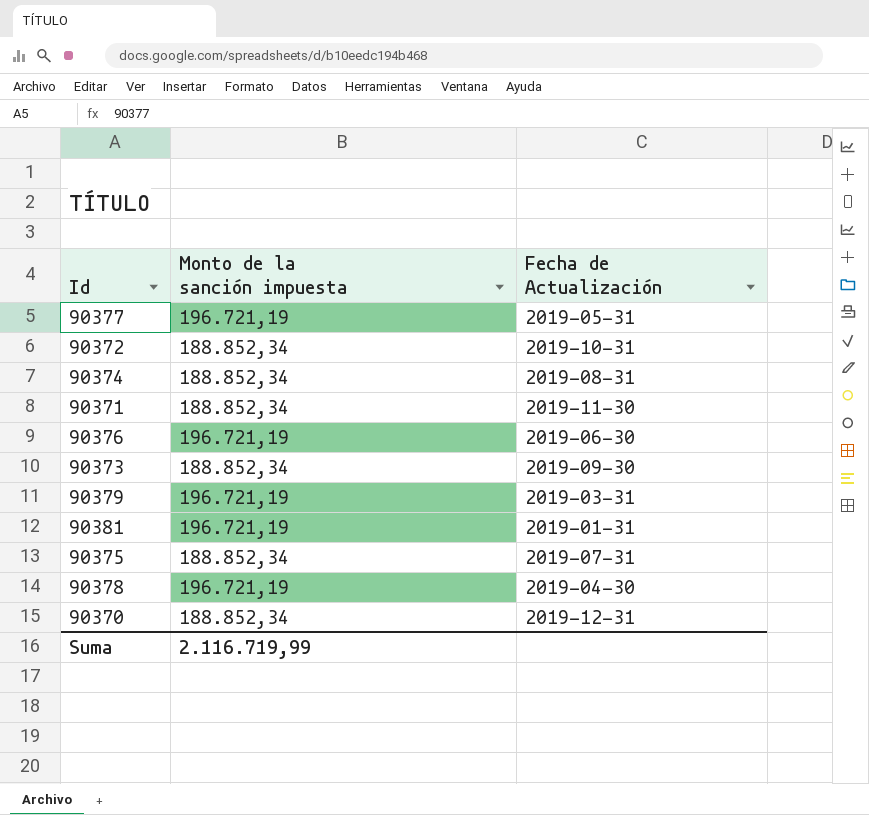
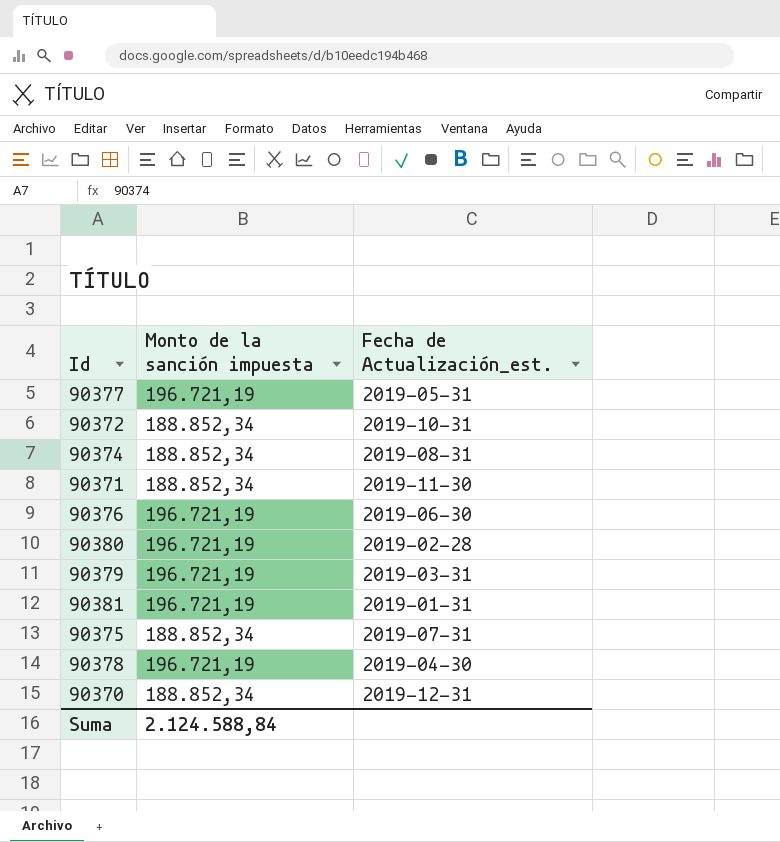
column name: Fecha de Actualización -> Fecha de Actualización_est.
row 90373: 188.852,34 | 2019-09-30 -> none
row 90380: none -> 196.721,19 | 2019-02-28
Suma | Monto de la sanción impuesta: 2.116.719,99 -> 2.124.588,84

